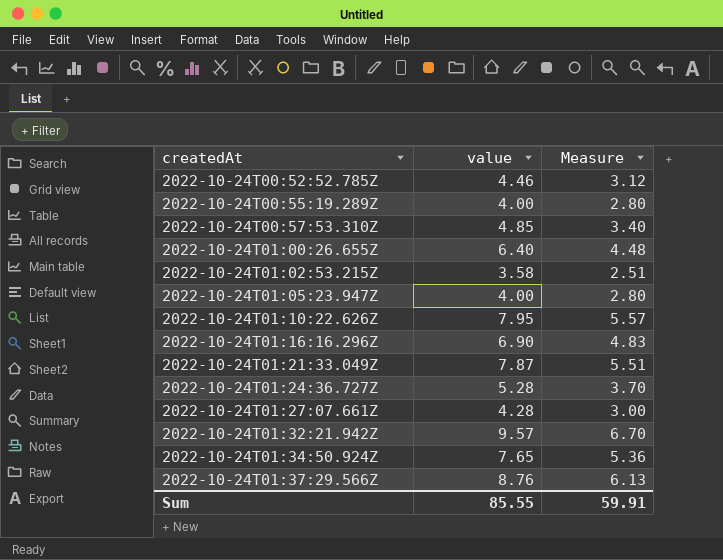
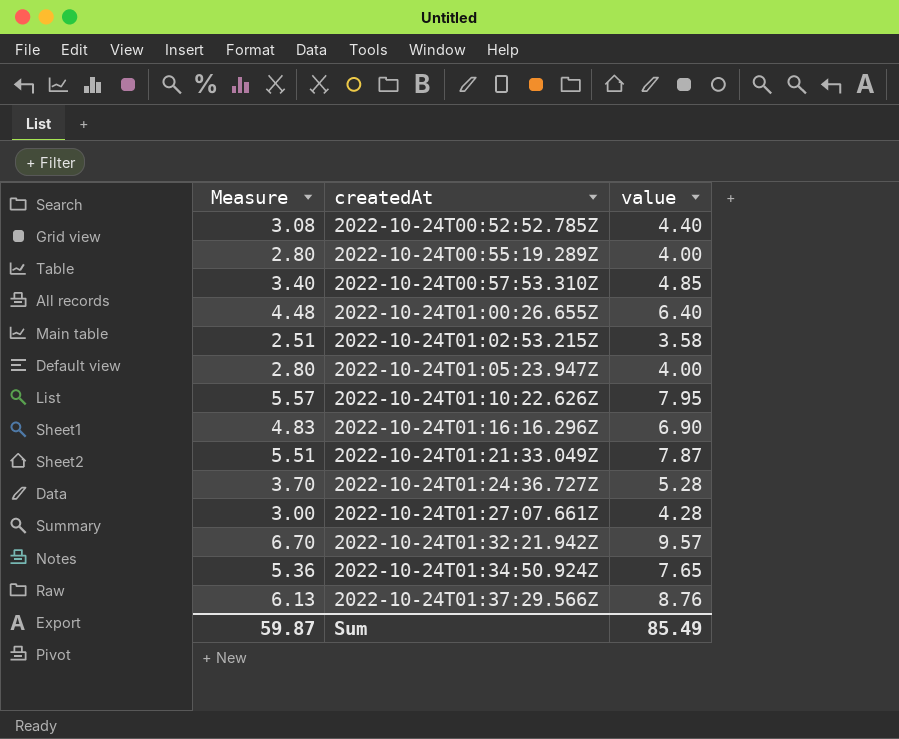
column Measure | position: 3 -> 1
2022-10-24T00:52:52.785Z | Measure: 3.12 -> 3.08
2022-10-24T00:52:52.785Z | value: 4.46 -> 4.40
Sum | Measure: 59.91 -> 59.87
Sum | value: 85.55 -> 85.49

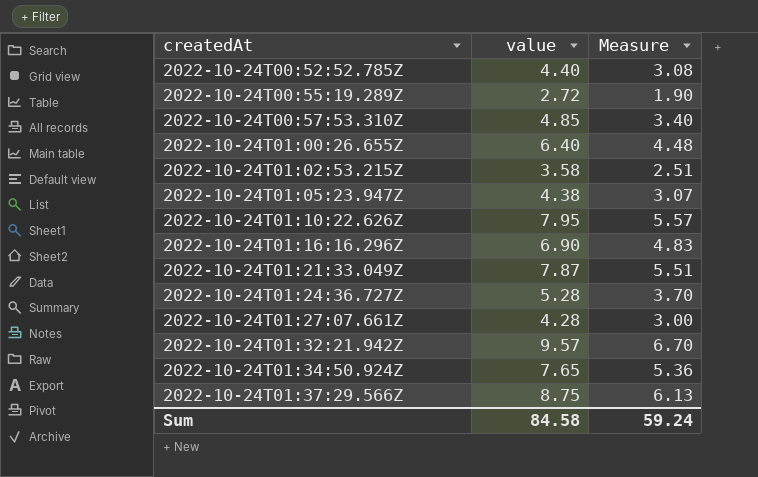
column Measure | position: 1 -> 3
2022-10-24T00:55:19.289Z | value: 4.00 -> 2.72
2022-10-24T00:55:19.289Z | Measure: 2.80 -> 1.90
2022-10-24T01:05:23.947Z | value: 4.00 -> 4.38
2022-10-24T01:05:23.947Z | Measure: 2.80 -> 3.07
2022-10-24T01:37:29.566Z | value: 8.76 -> 8.75
Sum | value: 85.49 -> 84.58
Sum | Measure: 59.87 -> 59.24

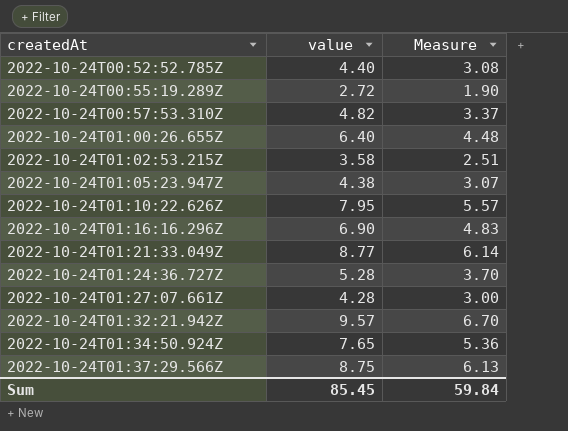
2022-10-24T00:57:53.310Z | value: 4.85 -> 4.82
2022-10-24T00:57:53.310Z | Measure: 3.40 -> 3.37
2022-10-24T01:21:33.049Z | value: 7.87 -> 8.77
2022-10-24T01:21:33.049Z | Measure: 5.51 -> 6.14
Sum | value: 84.58 -> 85.45
Sum | Measure: 59.24 -> 59.84

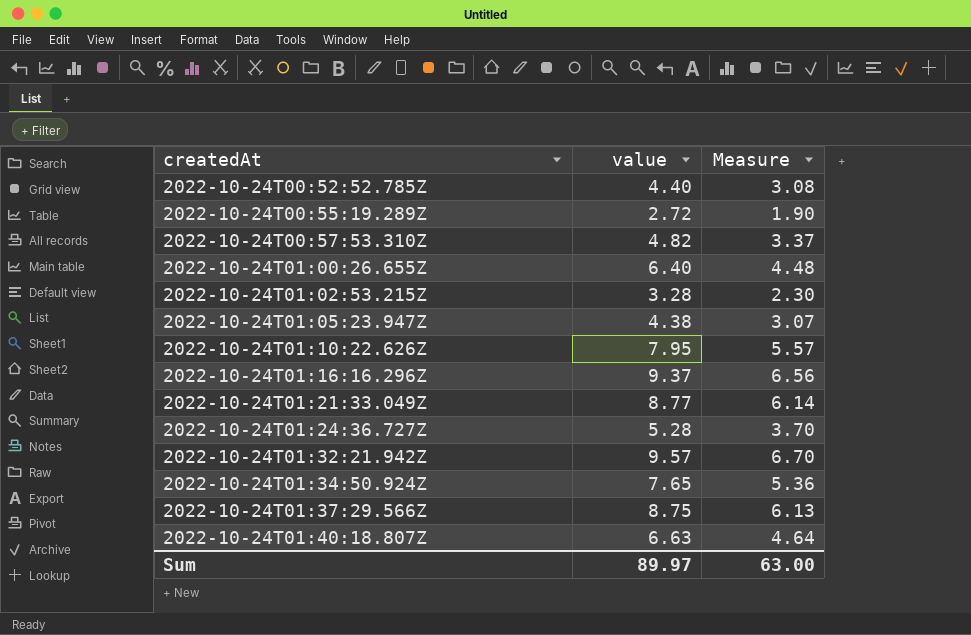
row 2022-10-24T01:27:07.661Z: 4.28 | 3.00 -> none
2022-10-24T01:02:53.215Z | value: 3.58 -> 3.28
2022-10-24T01:02:53.215Z | Measure: 2.51 -> 2.30
2022-10-24T01:16:16.296Z | value: 6.90 -> 9.37
2022-10-24T01:16:16.296Z | Measure: 4.83 -> 6.56
row 2022-10-24T01:40:18.807Z: none -> 6.63 | 4.64
Sum | value: 85.45 -> 89.97
Sum | Measure: 59.84 -> 63.00

